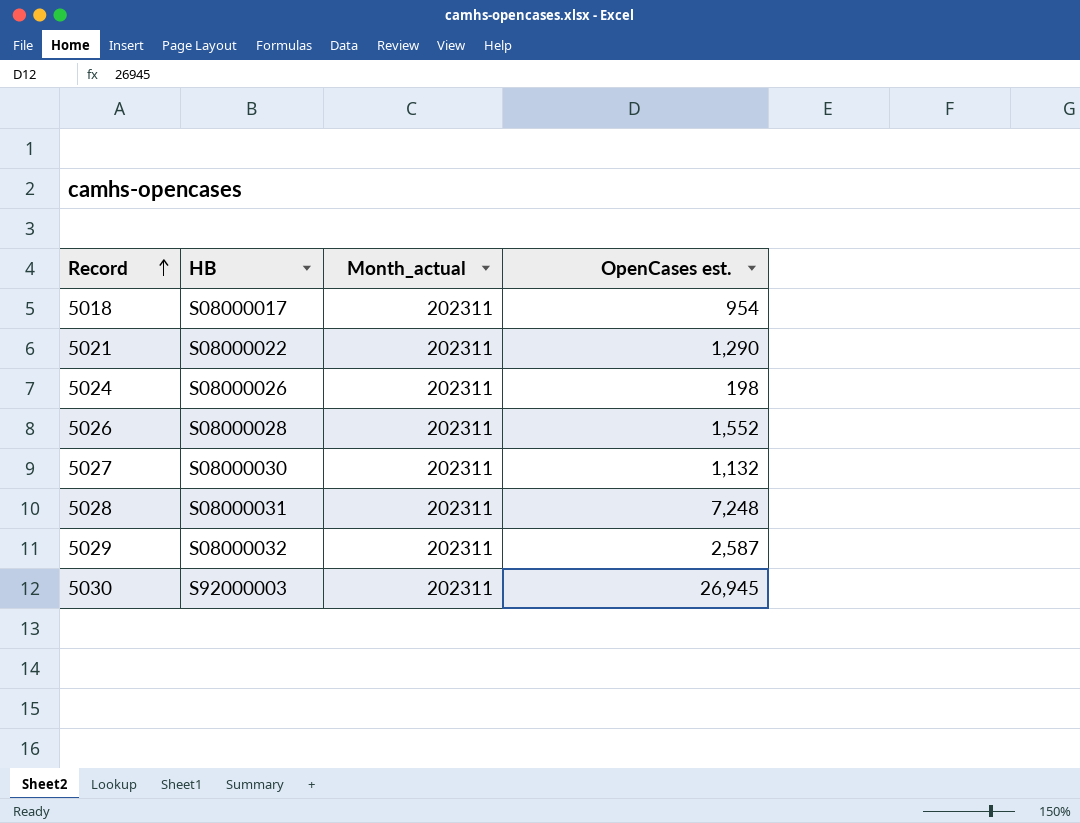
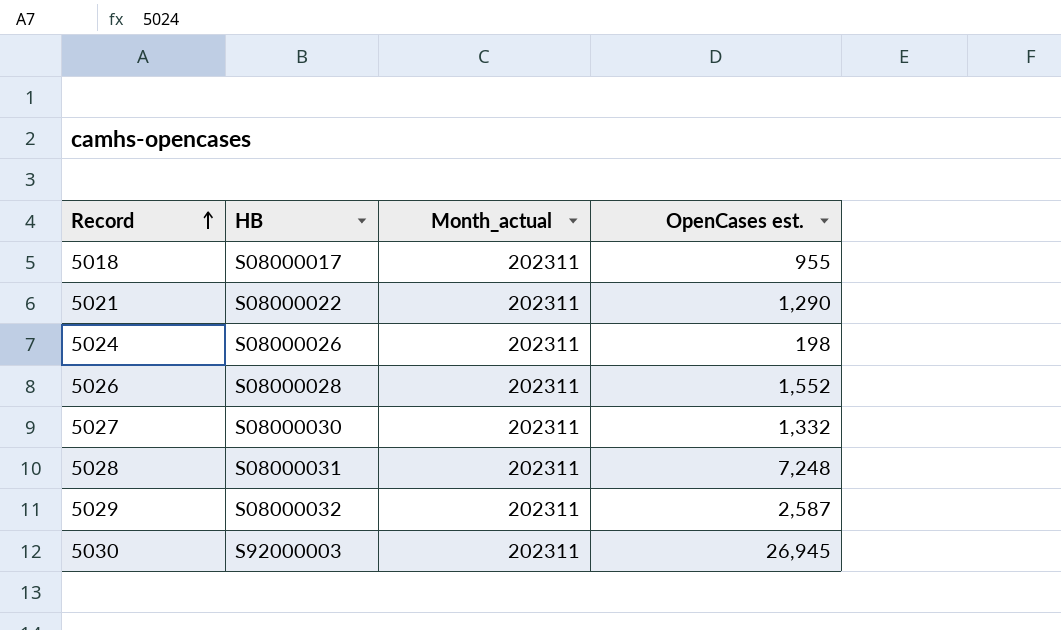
5018 | OpenCases est.: 954 -> 955
5027 | OpenCases est.: 1,132 -> 1,332

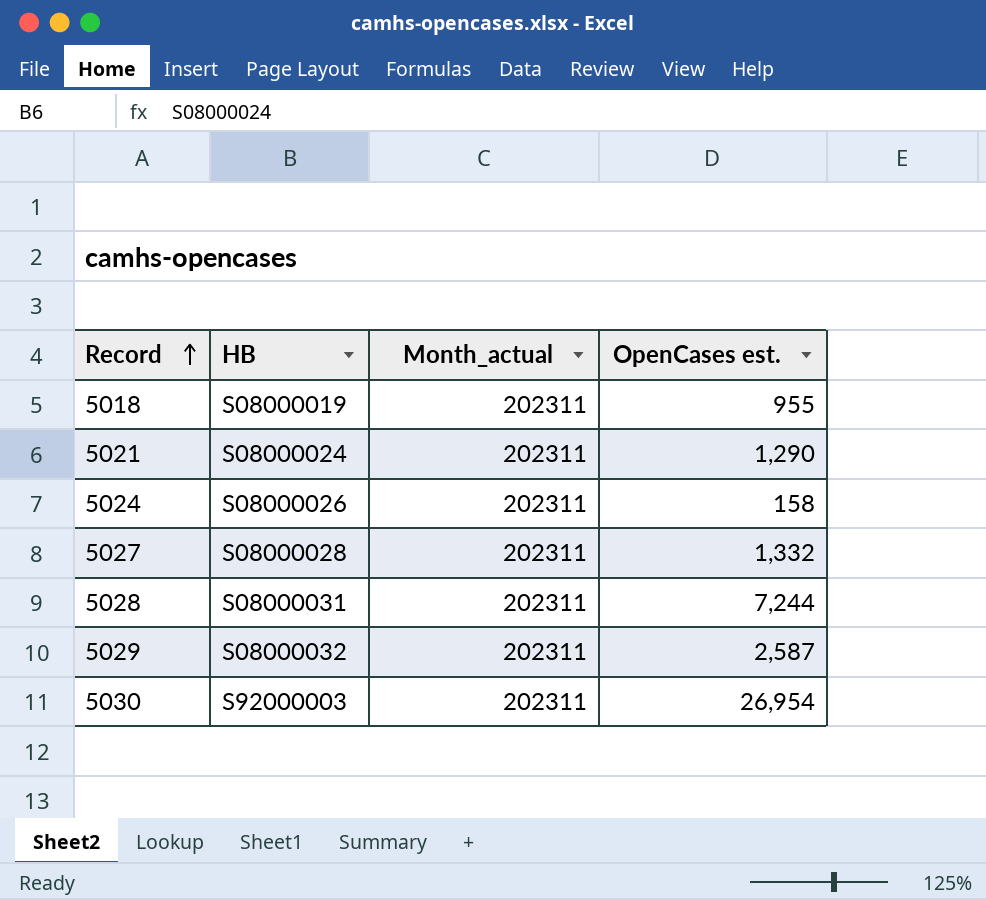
row 5026: S08000028 | 202311 | 1,552 -> none
5018 | HB: S08000017 -> S08000019
5021 | HB: S08000022 -> S08000024
5024 | OpenCases est.: 198 -> 158
5027 | HB: S08000030 -> S08000028
5028 | OpenCases est.: 7,248 -> 7,244
5030 | OpenCases est.: 26,945 -> 26,954

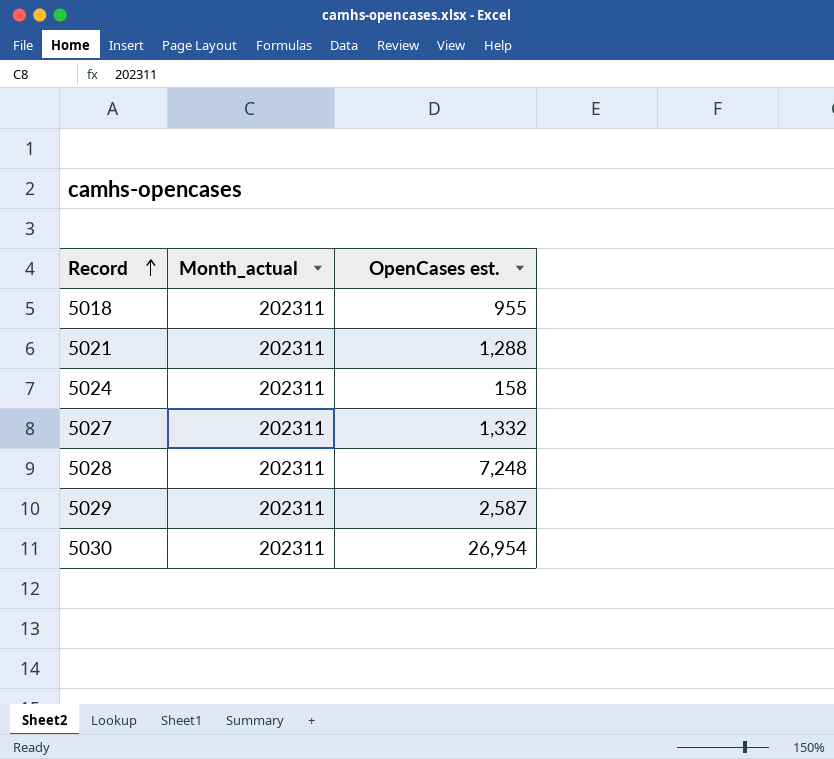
column HB | position: 2 -> none
5021 | OpenCases est.: 1,290 -> 1,288
5028 | OpenCases est.: 7,244 -> 7,248

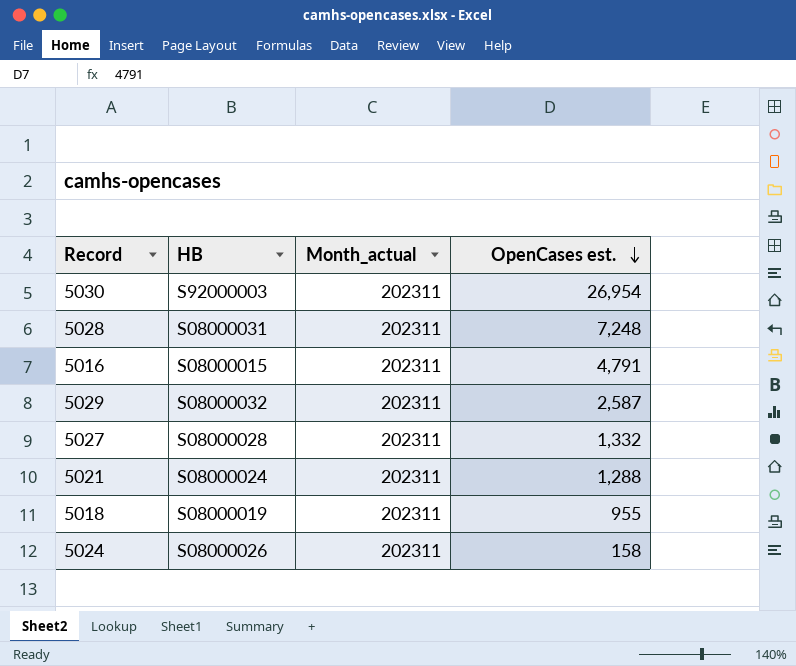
row order: Record ascending -> OpenCases est. descending
column HB | position: none -> 2
row 5016: none -> S08000015 | 202311 | 4,791

